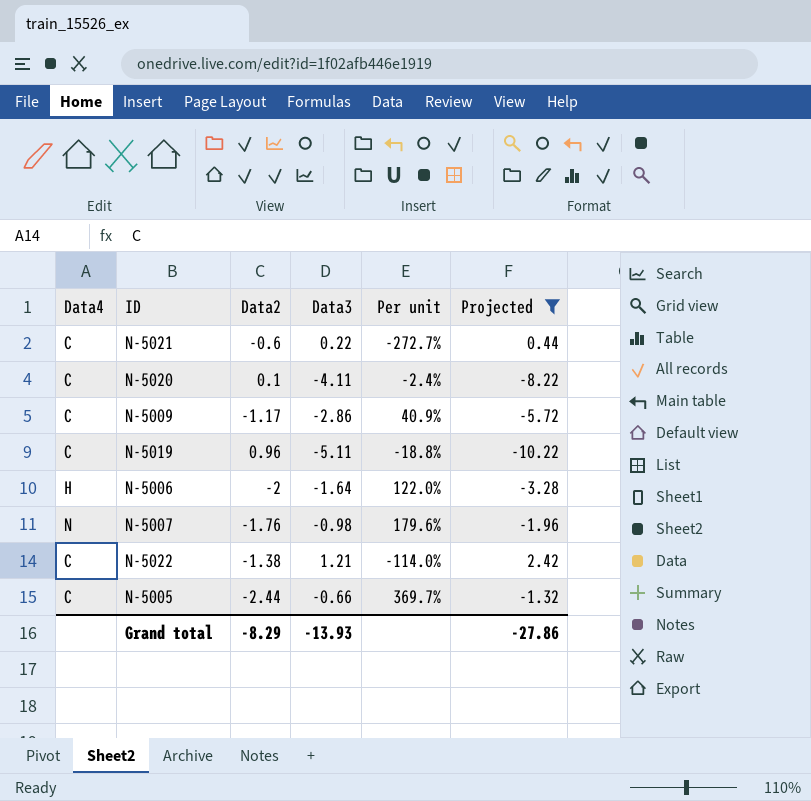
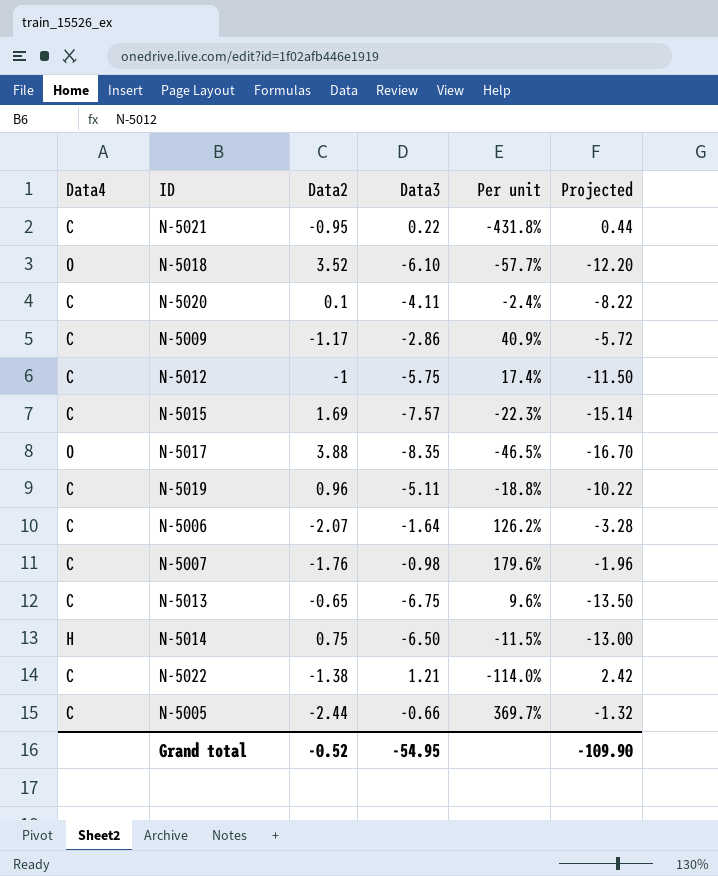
filter: Projected >= -10.22 -> none
N-5021 | Data2: -0.6 -> -0.95
N-5021 | Per unit: -272.7% -> -431.8%
N-5006 | Data4: H -> C
N-5006 | Data2: -2 -> -2.07
N-5006 | Per unit: 122.0% -> 126.2%
N-5007 | Data4: N -> C
Grand total | Data2: -8.29 -> -0.52
Grand total | Data3: -13.93 -> -54.95
Grand total | Projected: -27.86 -> -109.90

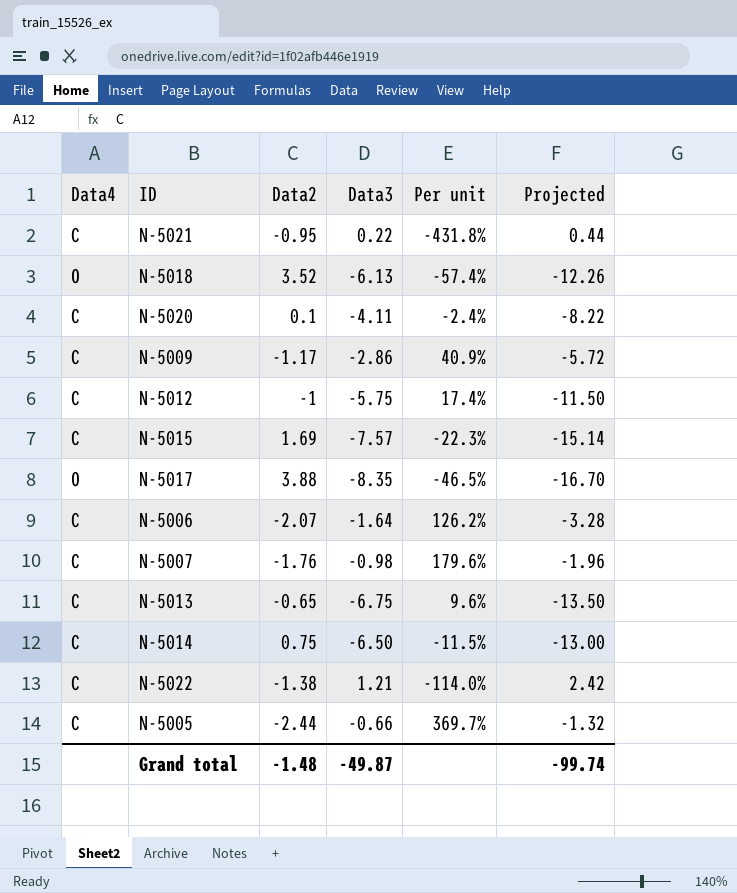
row N-5019: C | 0.96 | -5.11 | -18.8% | -10.22 -> none
N-5018 | Data3: -6.10 -> -6.13
N-5018 | Per unit: -57.7% -> -57.4%
N-5018 | Projected: -12.20 -> -12.26
N-5014 | Data4: H -> C
Grand total | Data2: -0.52 -> -1.48
Grand total | Data3: -54.95 -> -49.87
Grand total | Projected: -109.90 -> -99.74

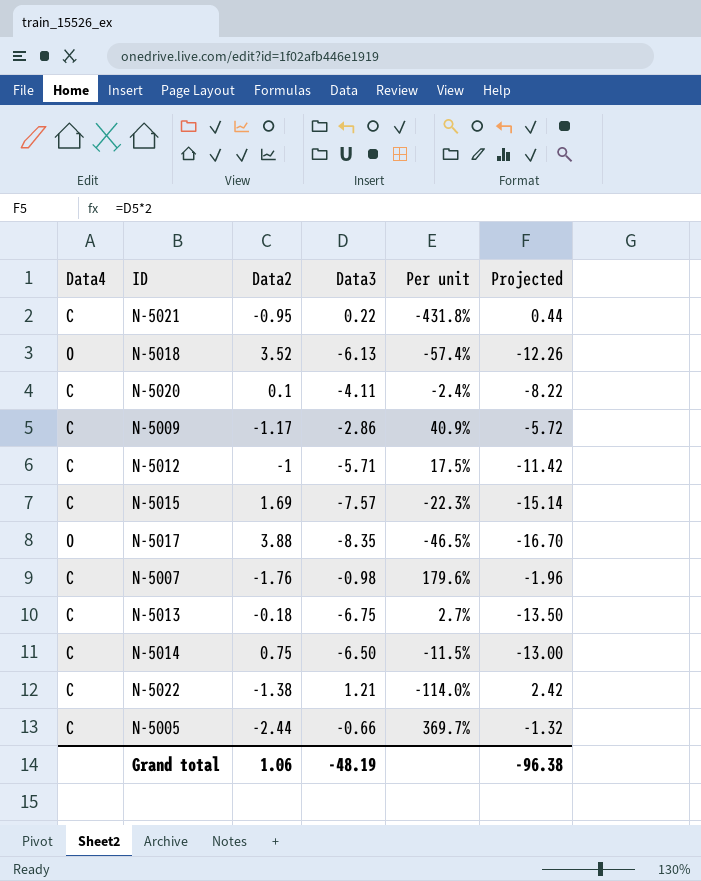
row N-5006: C | -2.07 | -1.64 | 126.2% | -3.28 -> none
N-5012 | Data3: -5.75 -> -5.71
N-5012 | Per unit: 17.4% -> 17.5%
N-5012 | Projected: -11.50 -> -11.42
N-5013 | Data2: -0.65 -> -0.18
N-5013 | Per unit: 9.6% -> 2.7%
Grand total | Data2: -1.48 -> 1.06
Grand total | Data3: -49.87 -> -48.19
Grand total | Projected: -99.74 -> -96.38

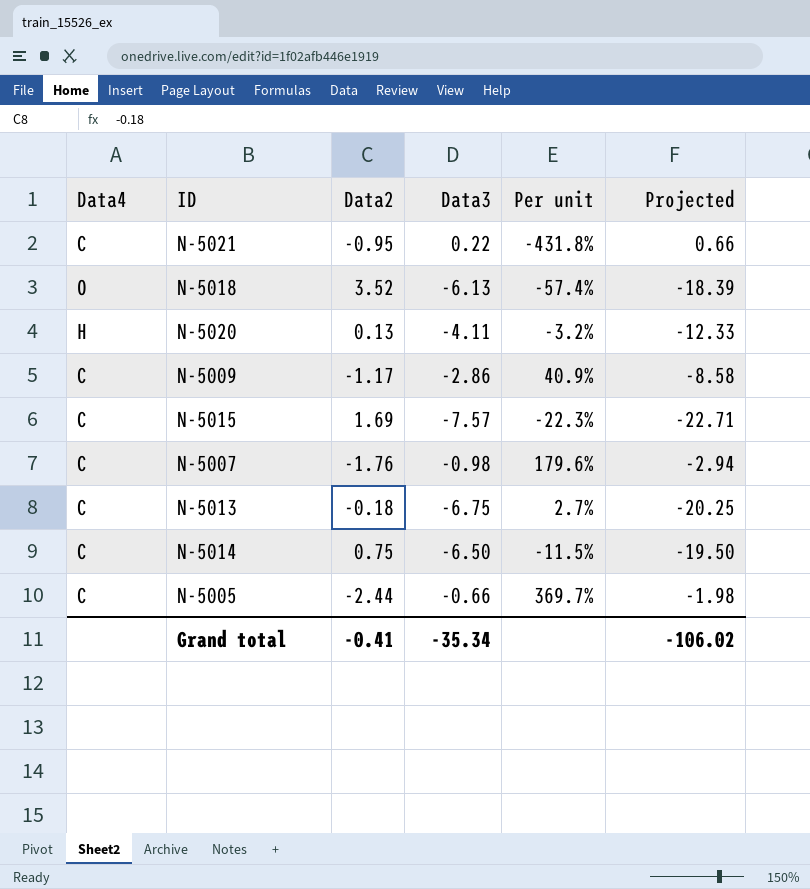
column Projected | formula: [Data3] * 2 -> [Data3] * 3
row N-5012: C | -1 | -5.71 | 17.5% | -11.42 -> none
row N-5017: O | 3.88 | -8.35 | -46.5% | -16.70 -> none
row N-5022: C | -1.38 | 1.21 | -114.0% | 2.42 -> none
N-5020 | Data4: C -> H
N-5020 | Data2: 0.1 -> 0.13
N-5020 | Per unit: -2.4% -> -3.2%
Grand total | Data2: 1.06 -> -0.41
Grand total | Data3: -48.19 -> -35.34
Grand total | Projected: -96.38 -> -106.02

